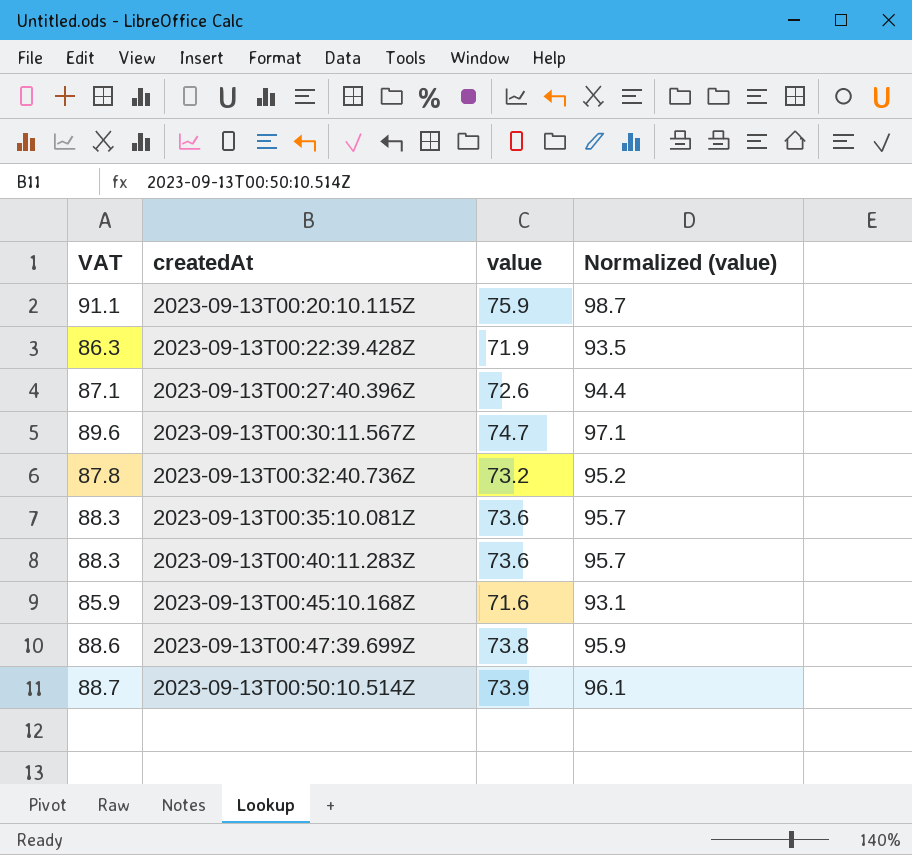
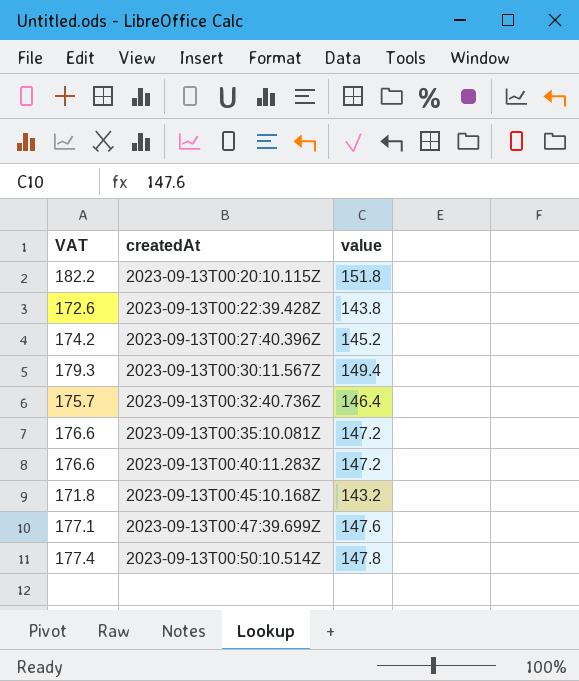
column Normalized (value) | formula: [value] * 1.3 -> none
2023-09-13T00:20:10.115Z | VAT: 91.1 -> 182.2
2023-09-13T00:20:10.115Z | value: 75.9 -> 151.8
2023-09-13T00:22:39.428Z | VAT: 86.3 -> 172.6
2023-09-13T00:22:39.428Z | value: 71.9 -> 143.8
2023-09-13T00:27:40.396Z | VAT: 87.1 -> 174.2
2023-09-13T00:27:40.396Z | value: 72.6 -> 145.2
2023-09-13T00:30:11.567Z | VAT: 89.6 -> 179.3
2023-09-13T00:30:11.567Z | value: 74.7 -> 149.4
2023-09-13T00:32:40.736Z | VAT: 87.8 -> 175.7
2023-09-13T00:32:40.736Z | value: 73.2 -> 146.4
2023-09-13T00:35:10.081Z | VAT: 88.3 -> 176.6
2023-09-13T00:35:10.081Z | value: 73.6 -> 147.2
2023-09-13T00:40:11.283Z | VAT: 88.3 -> 176.6
2023-09-13T00:40:11.283Z | value: 73.6 -> 147.2
2023-09-13T00:45:10.168Z | VAT: 85.9 -> 171.8
2023-09-13T00:45:10.168Z | value: 71.6 -> 143.2
2023-09-13T00:47:39.699Z | VAT: 88.6 -> 177.1
2023-09-13T00:47:39.699Z | value: 73.8 -> 147.6
2023-09-13T00:50:10.514Z | VAT: 88.7 -> 177.4
2023-09-13T00:50:10.514Z | value: 73.9 -> 147.8

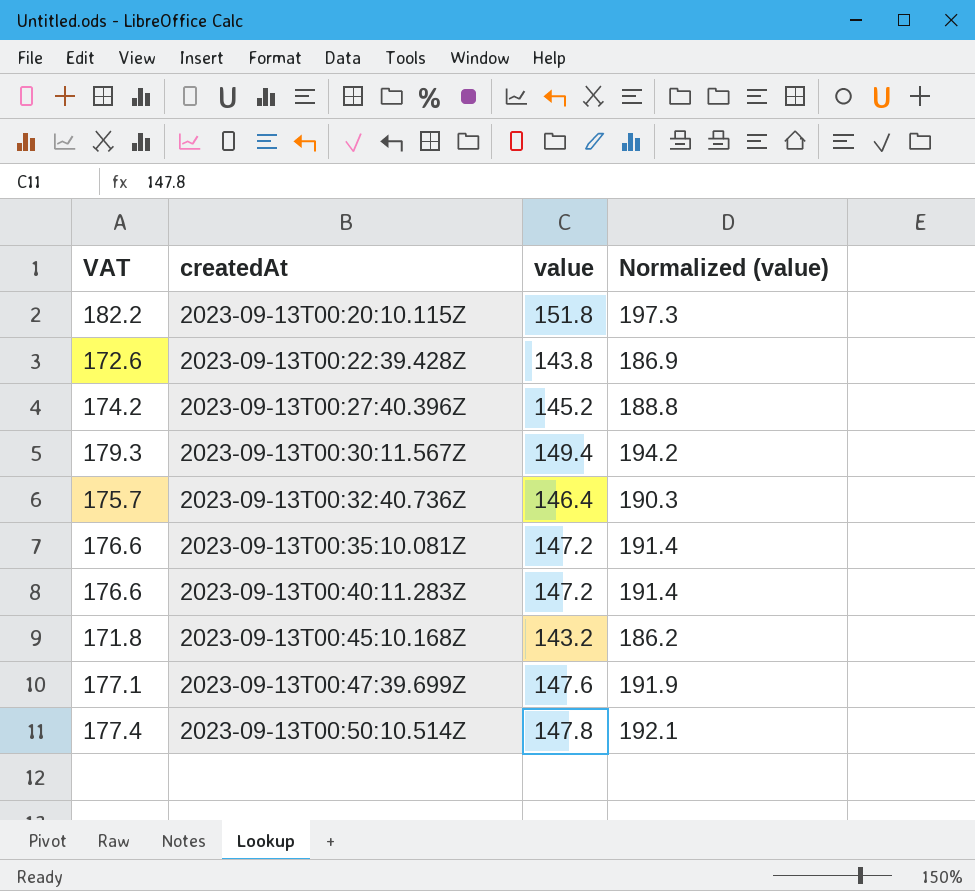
column Normalized (value) | formula: none -> [value] * 1.3

